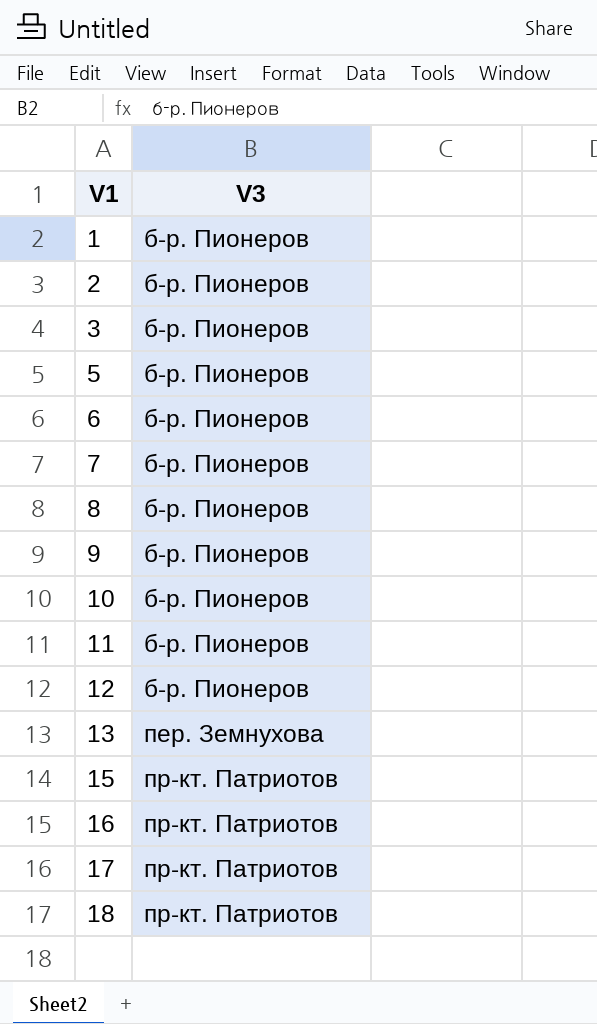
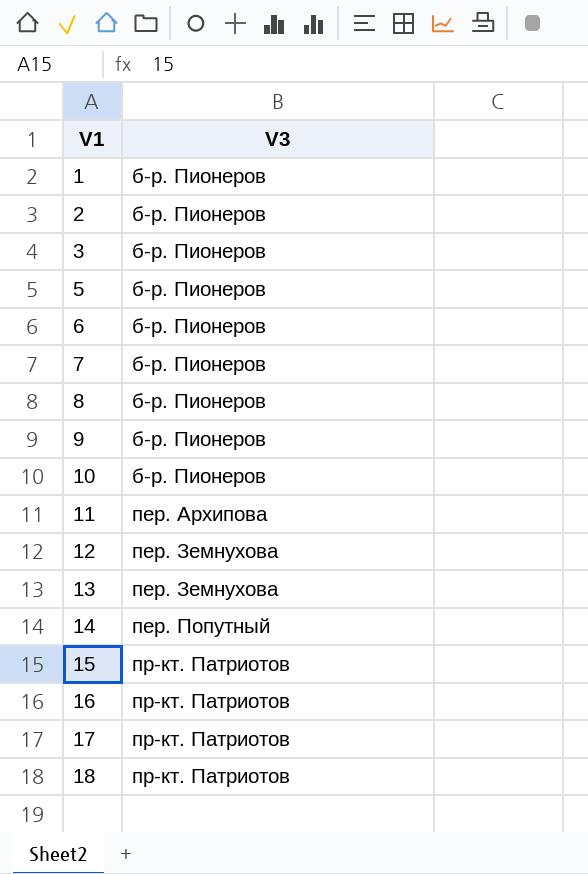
11 | V3: б-р. Пионеров -> пер. Архипова
12 | V3: б-р. Пионеров -> пер. Земнухова
row 14: none -> пер. Попутный

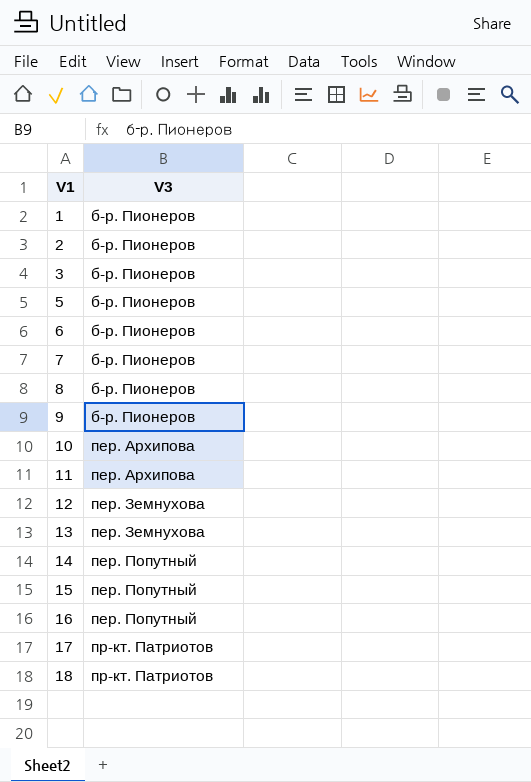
10 | V3: б-р. Пионеров -> пер. Архипова
15 | V3: пр-кт. Патриотов -> пер. Попутный
16 | V3: пр-кт. Патриотов -> пер. Попутный

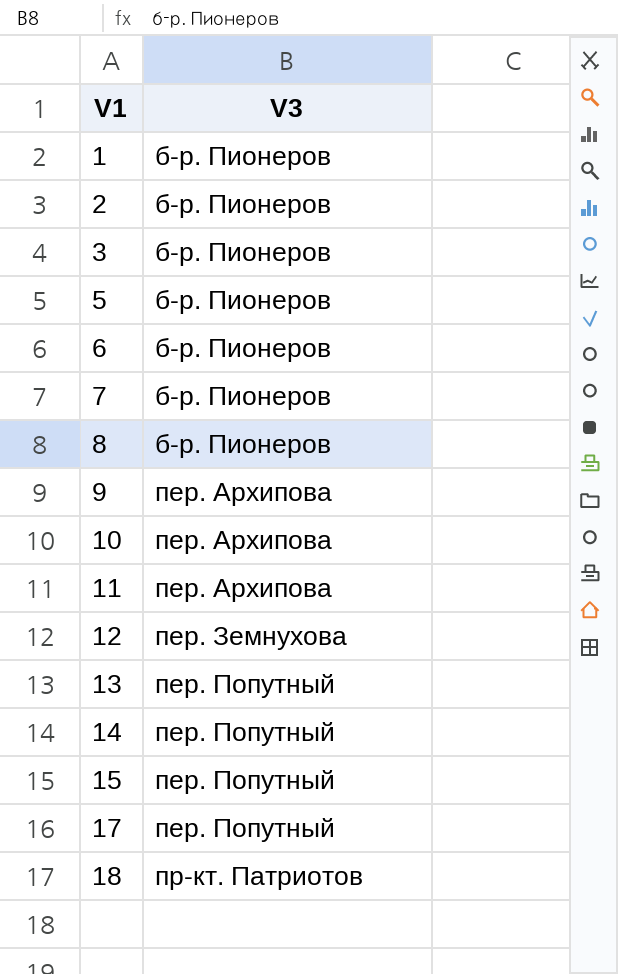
row 16: пер. Попутный -> none
9 | V3: б-р. Пионеров -> пер. Архипова
13 | V3: пер. Земнухова -> пер. Попутный
17 | V3: пр-кт. Патриотов -> пер. Попутный

